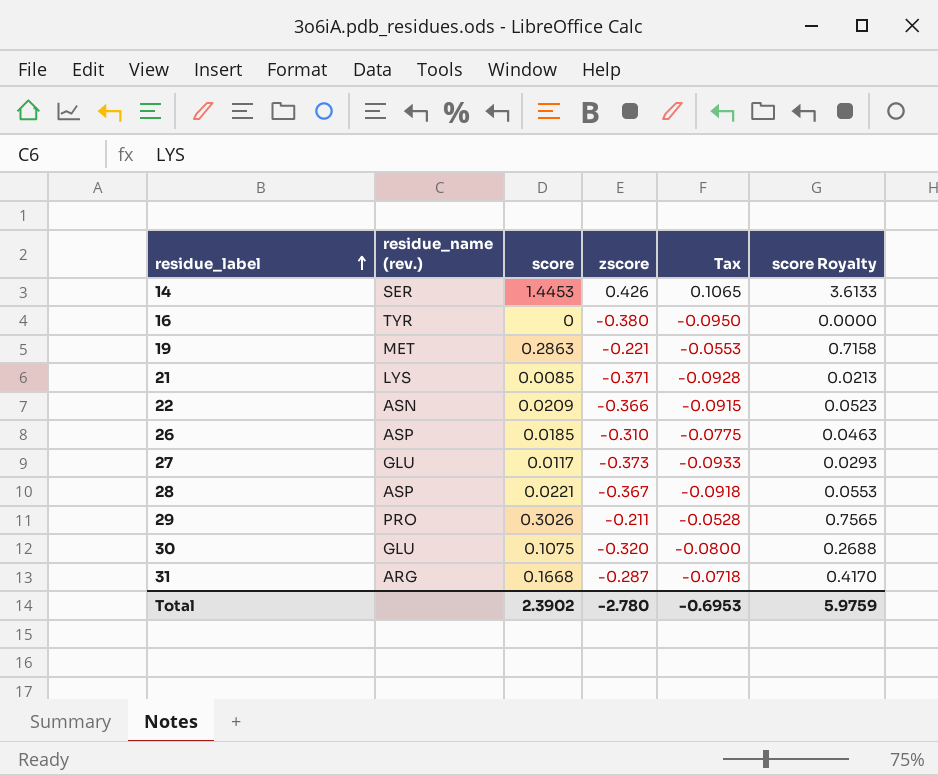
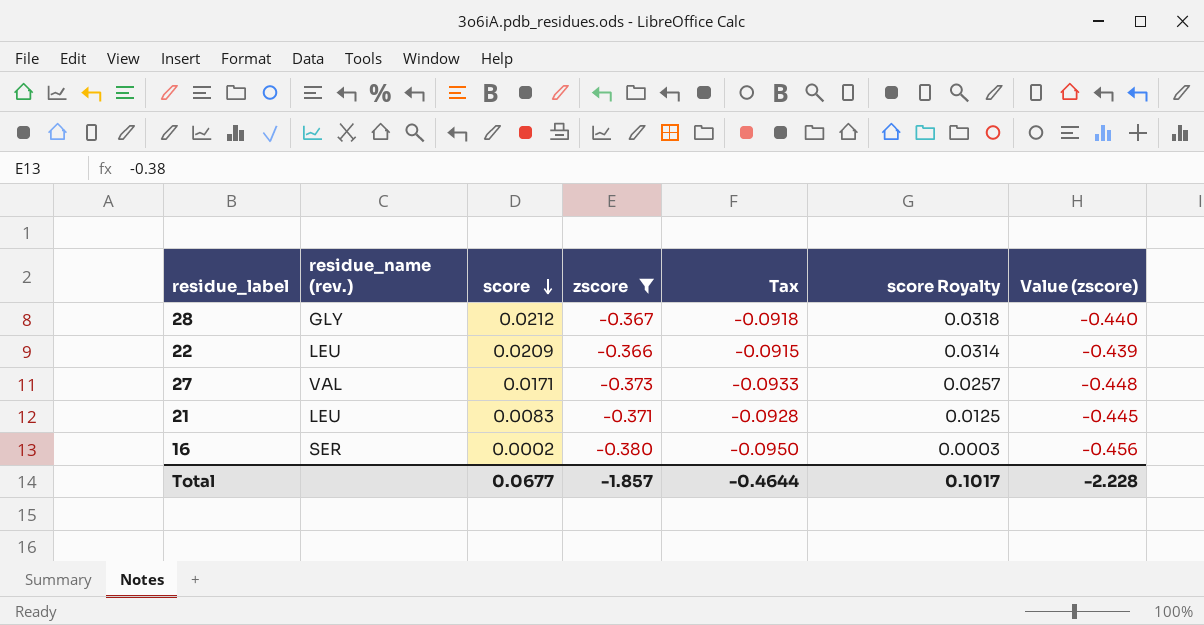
filter: none -> zscore <= -0.366
row order: residue_label ascending -> score descending
column score Royalty | formula: [score] * 2.5 -> [score] * 1.5
column Value (zscore) | formula: none -> [zscore] * 1.2
28 | residue_name (rev.): ASP -> GLY
28 | score: 0.0221 -> 0.0212
22 | residue_name (rev.): ASN -> LEU
27 | residue_name (rev.): GLU -> VAL
27 | score: 0.0117 -> 0.0171
21 | residue_name (rev.): LYS -> LEU
21 | score: 0.0085 -> 0.0083
16 | residue_name (rev.): TYR -> SER
16 | score: 0 -> 0.0002
Total | score: 2.3902 -> 0.0677
Total | zscore: -2.780 -> -1.857
Total | Tax: -0.6953 -> -0.4644
Total | score Royalty: 5.9759 -> 0.1017

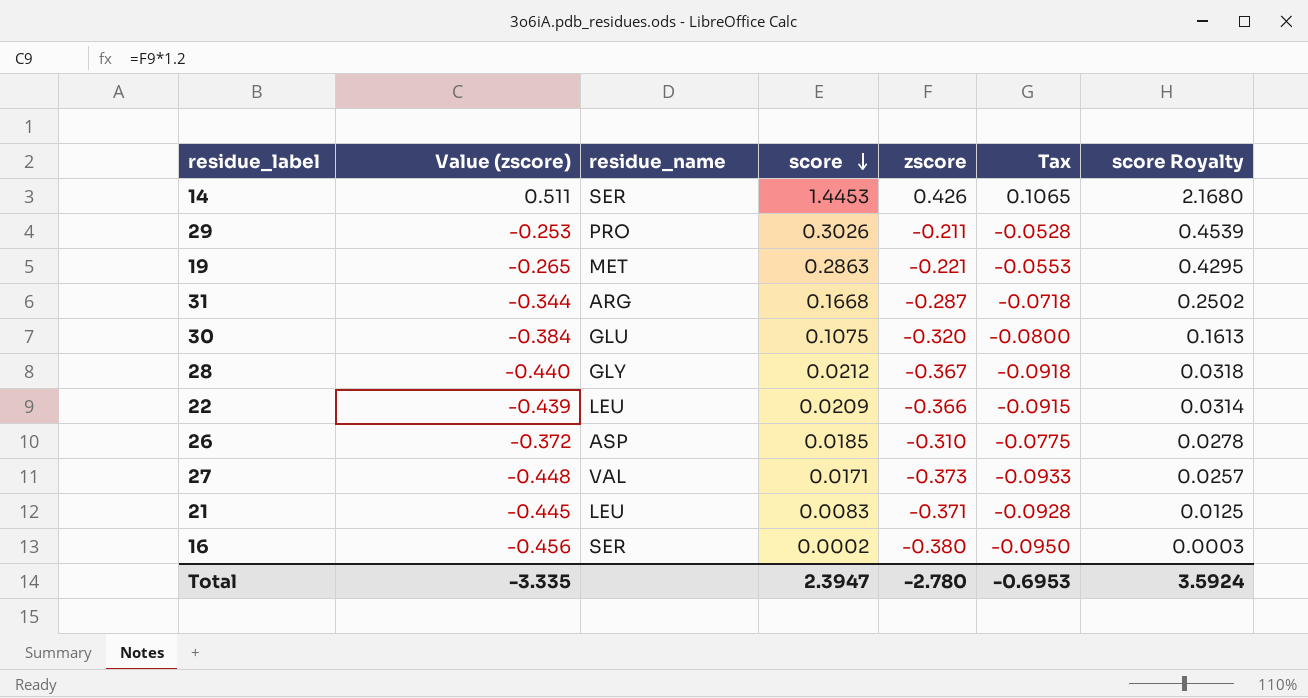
filter: zscore <= -0.366 -> none
column Value (zscore) | position: 7 -> 2
column name: residue_name (rev.) -> residue_name
Total | Value (zscore): -2.228 -> -3.335
Total | score: 0.0677 -> 2.3947
Total | zscore: -1.857 -> -2.780
Total | Tax: -0.4644 -> -0.6953
Total | score Royalty: 0.1017 -> 3.5924

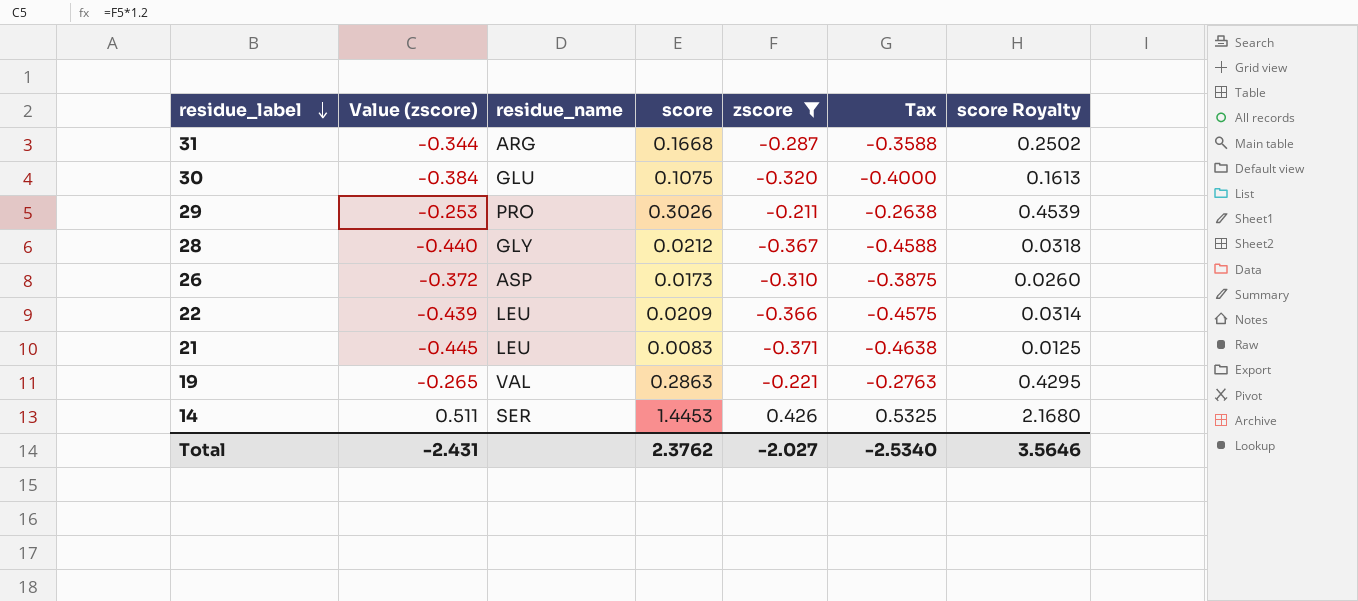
filter: none -> zscore >= -0.371
row order: score descending -> residue_label descending
column Tax | formula: [zscore] * 0.25 -> [zscore] * 1.25
26 | score: 0.0185 -> 0.0173
26 | score Royalty: 0.0278 -> 0.0260
19 | residue_name: MET -> VAL
Total | Value (zscore): -3.335 -> -2.431
Total | score: 2.3947 -> 2.3762
Total | zscore: -2.780 -> -2.027
Total | Tax: -0.6953 -> -2.5340
Total | score Royalty: 3.5924 -> 3.5646

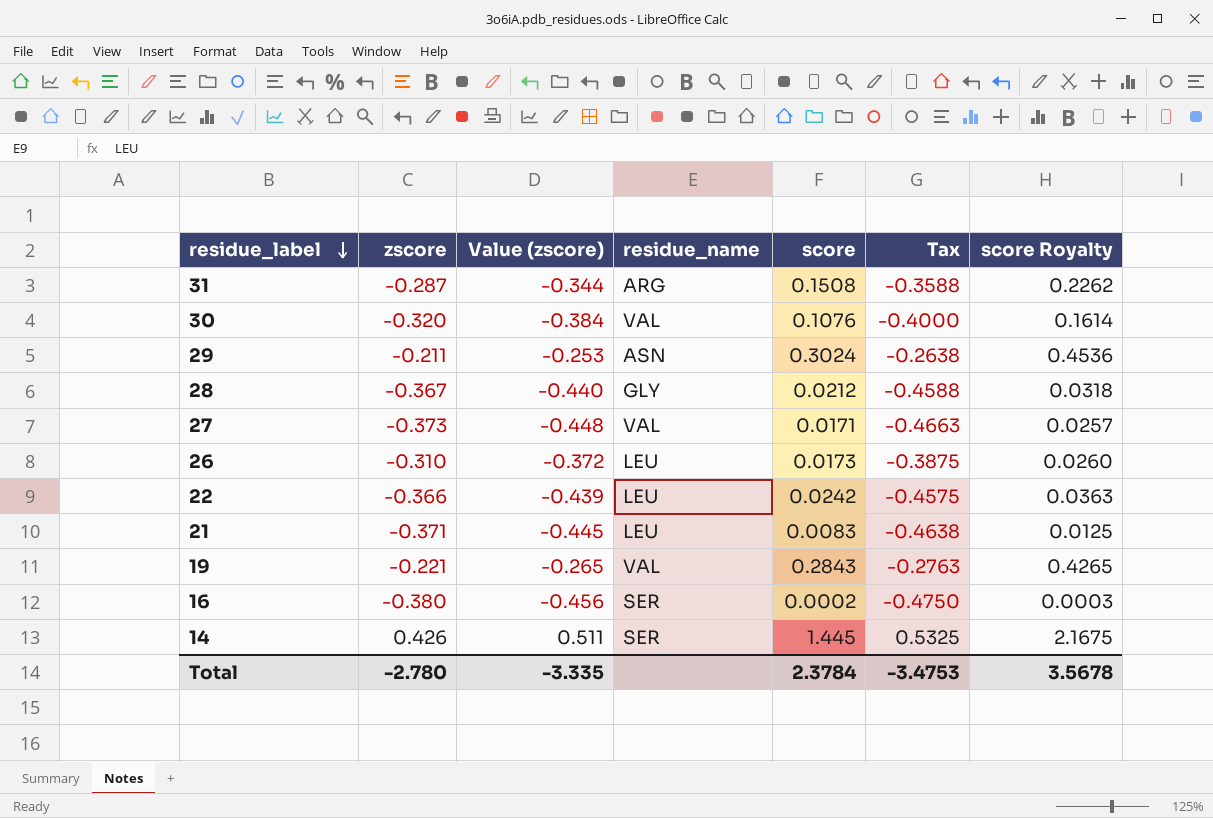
filter: zscore >= -0.371 -> none
column zscore | position: 5 -> 2
31 | score: 0.1668 -> 0.1508
31 | score Royalty: 0.2502 -> 0.2262
30 | residue_name: GLU -> VAL
30 | score: 0.1075 -> 0.1076
30 | score Royalty: 0.1613 -> 0.1614
29 | residue_name: PRO -> ASN
29 | score: 0.3026 -> 0.3024
29 | score Royalty: 0.4539 -> 0.4536
26 | residue_name: ASP -> LEU
22 | score: 0.0209 -> 0.0242
22 | score Royalty: 0.0314 -> 0.0363
19 | score: 0.2863 -> 0.2843
19 | score Royalty: 0.4295 -> 0.4265
14 | score: 1.4453 -> 1.445
14 | score Royalty: 2.1680 -> 2.1675
Total | zscore: -2.027 -> -2.780
Total | Value (zscore): -2.431 -> -3.335
Total | score: 2.3762 -> 2.3784
Total | Tax: -2.5340 -> -3.4753
Total | score Royalty: 3.5646 -> 3.5678

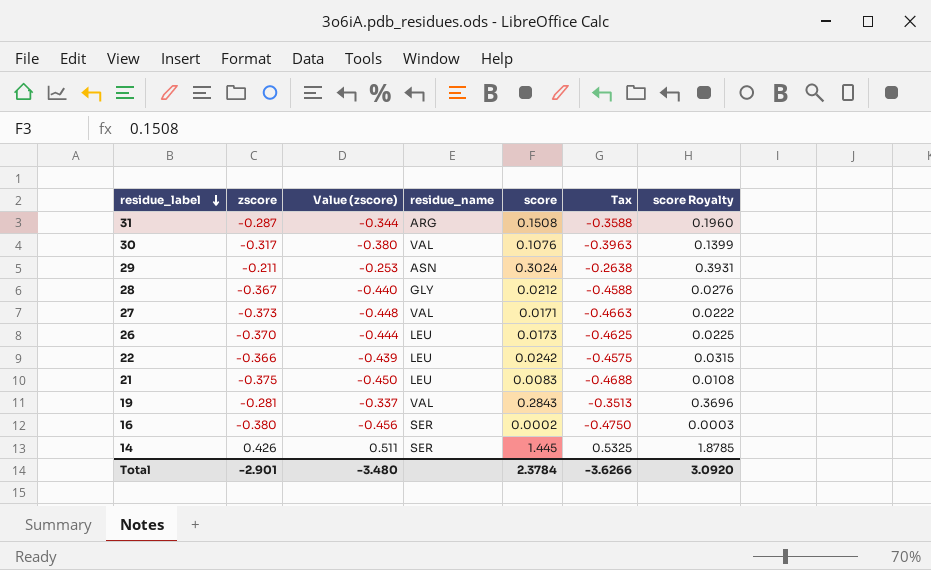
column score Royalty | formula: [score] * 1.5 -> [score] * 1.3
30 | zscore: -0.320 -> -0.317
30 | Value (zscore): -0.384 -> -0.380
30 | Tax: -0.4000 -> -0.3963
26 | zscore: -0.310 -> -0.370
26 | Value (zscore): -0.372 -> -0.444
26 | Tax: -0.3875 -> -0.4625
21 | zscore: -0.371 -> -0.375
21 | Value (zscore): -0.445 -> -0.450
21 | Tax: -0.4638 -> -0.4688
19 | zscore: -0.221 -> -0.281
19 | Value (zscore): -0.265 -> -0.337
19 | Tax: -0.2763 -> -0.3513
Total | zscore: -2.780 -> -2.901
Total | Value (zscore): -3.335 -> -3.480
Total | Tax: -3.4753 -> -3.6266
Total | score Royalty: 3.5678 -> 3.0920

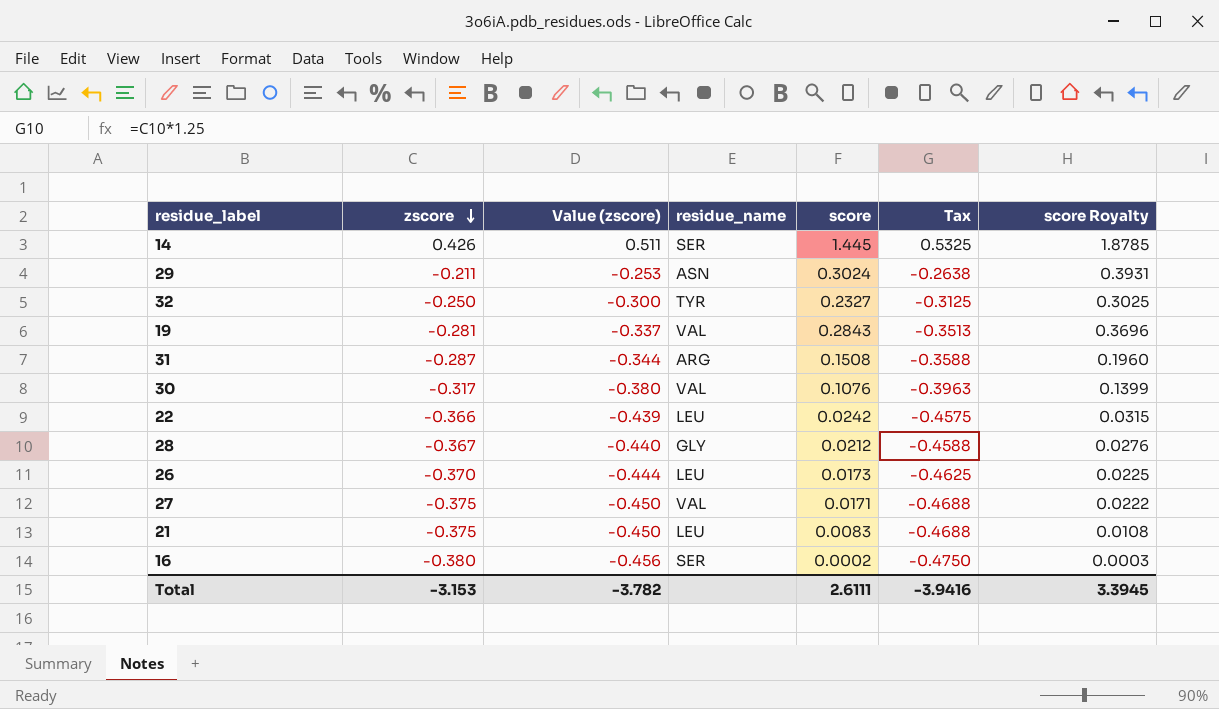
row order: residue_label descending -> zscore descending
row 32: none -> -0.250 | -0.300 | TYR | 0.2327 | -0.3125 | 0.3025
27 | zscore: -0.373 -> -0.375
27 | Value (zscore): -0.448 -> -0.450
27 | Tax: -0.4663 -> -0.4688
Total | zscore: -2.901 -> -3.153
Total | Value (zscore): -3.480 -> -3.782
Total | score: 2.3784 -> 2.6111
Total | Tax: -3.6266 -> -3.9416
Total | score Royalty: 3.0920 -> 3.3945

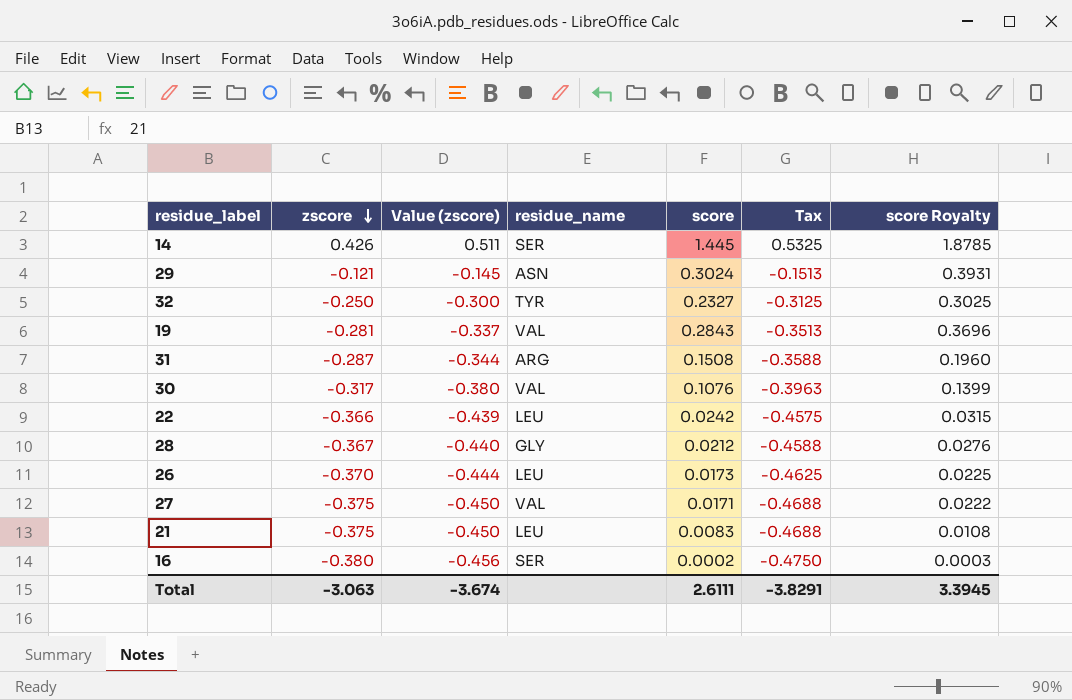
29 | zscore: -0.211 -> -0.121
29 | Value (zscore): -0.253 -> -0.145
29 | Tax: -0.2638 -> -0.1513
Total | zscore: -3.153 -> -3.063
Total | Value (zscore): -3.782 -> -3.674
Total | Tax: -3.9416 -> -3.8291

